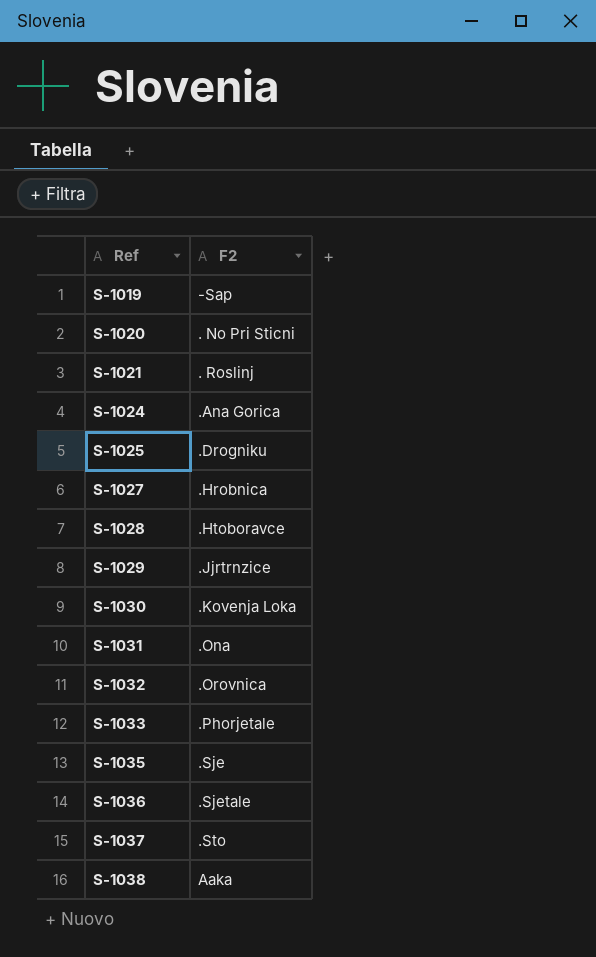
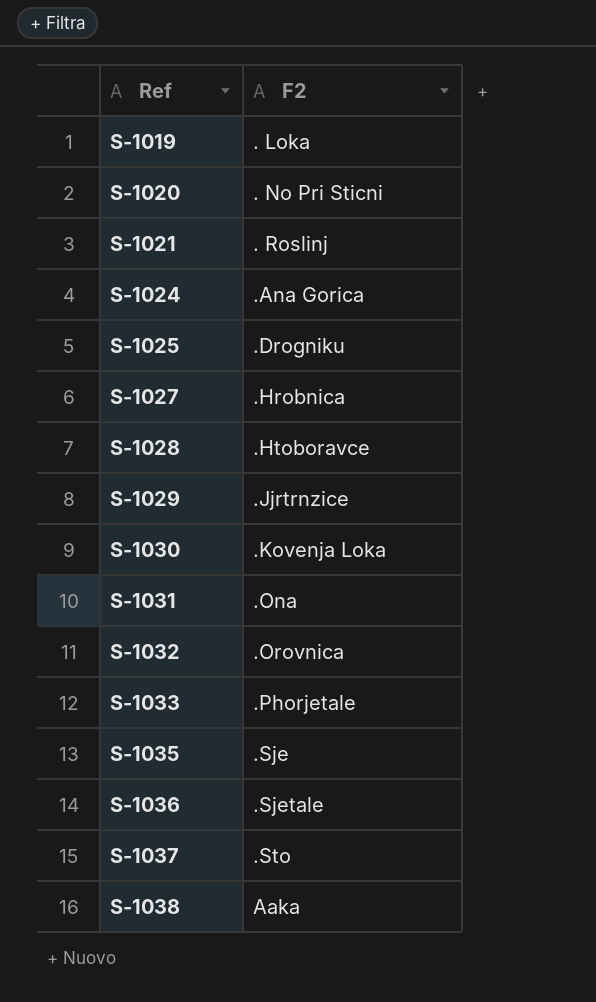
S-1019 | F2: -Sap -> . Loka

